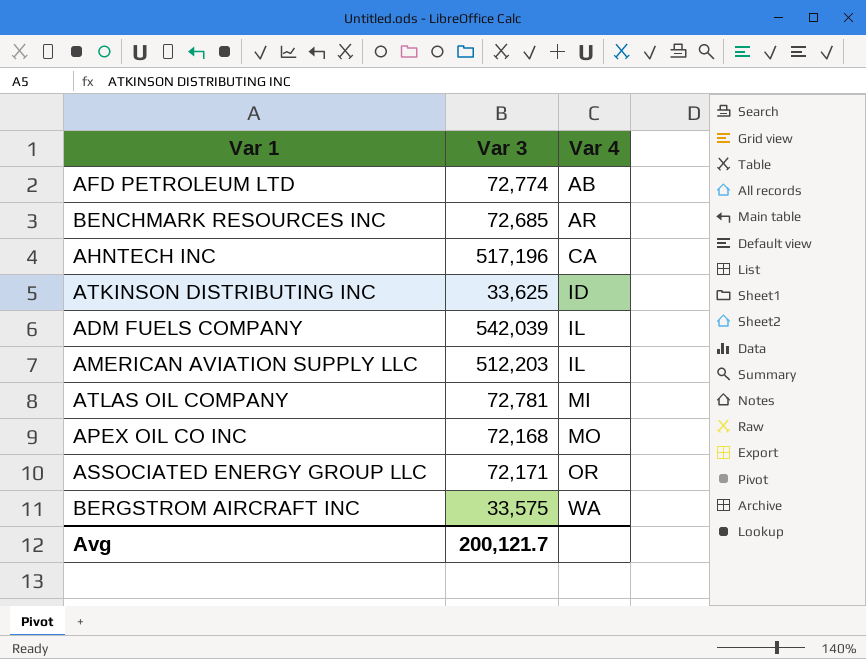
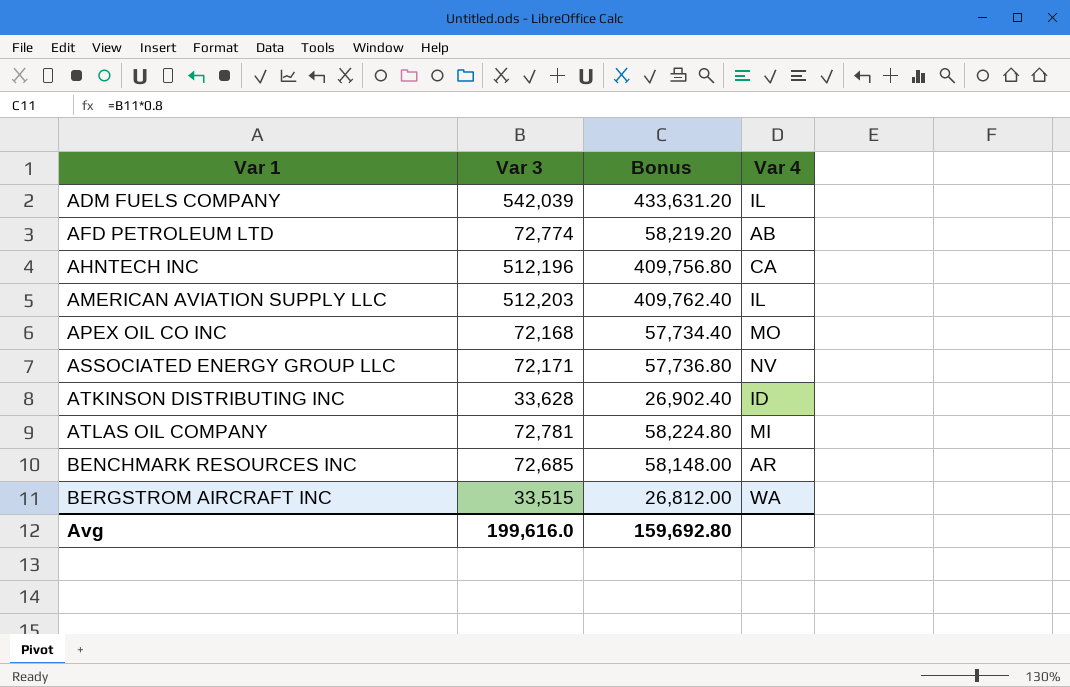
row order: Var 4 ascending -> Var 1 ascending
column Bonus | formula: none -> [Var 3] * 0.8
AHNTECH INC | Var 3: 517,196 -> 512,196
ASSOCIATED ENERGY GROUP LLC | Var 4: OR -> NV
ATKINSON DISTRIBUTING INC | Var 3: 33,625 -> 33,628
BERGSTROM AIRCRAFT INC | Var 3: 33,575 -> 33,515
Avg | Var 3: 200,121.7 -> 199,616.0

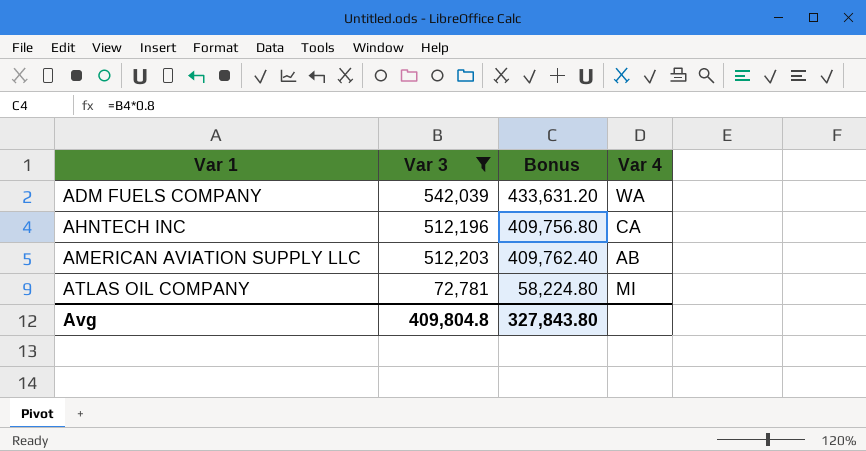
filter: none -> Var 3 >= 72,781
ADM FUELS COMPANY | Var 4: IL -> WA
AMERICAN AVIATION SUPPLY LLC | Var 4: IL -> AB
Avg | Var 3: 199,616.0 -> 409,804.8
Avg | Bonus: 159,692.80 -> 327,843.80

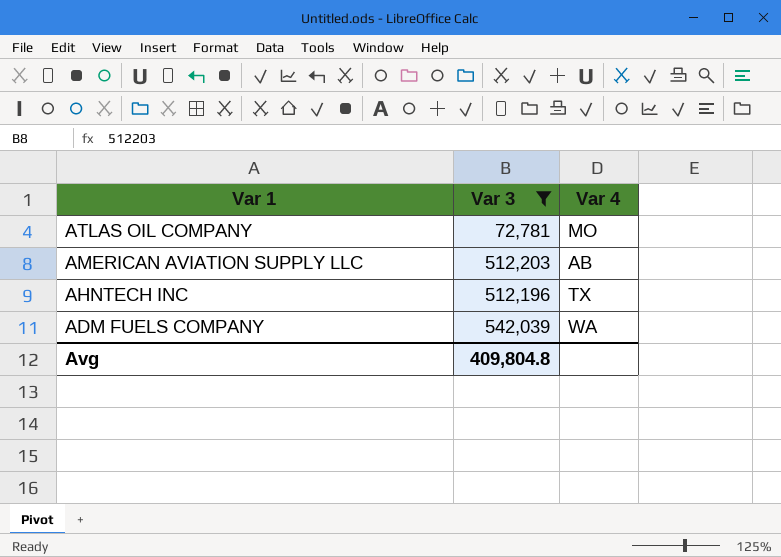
row order: Var 1 ascending -> Var 1 descending
column Bonus | formula: [Var 3] * 0.8 -> none
ATLAS OIL COMPANY | Var 4: MI -> MO
AHNTECH INC | Var 4: CA -> TX

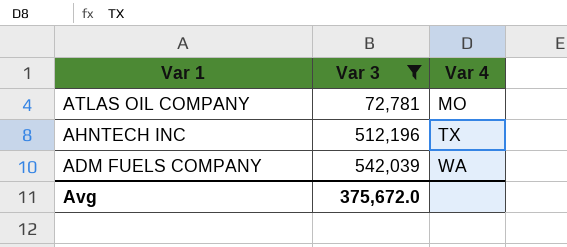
row AMERICAN AVIATION SUPPLY LLC: 512,203 | AB -> none
Avg | Var 3: 409,804.8 -> 375,672.0

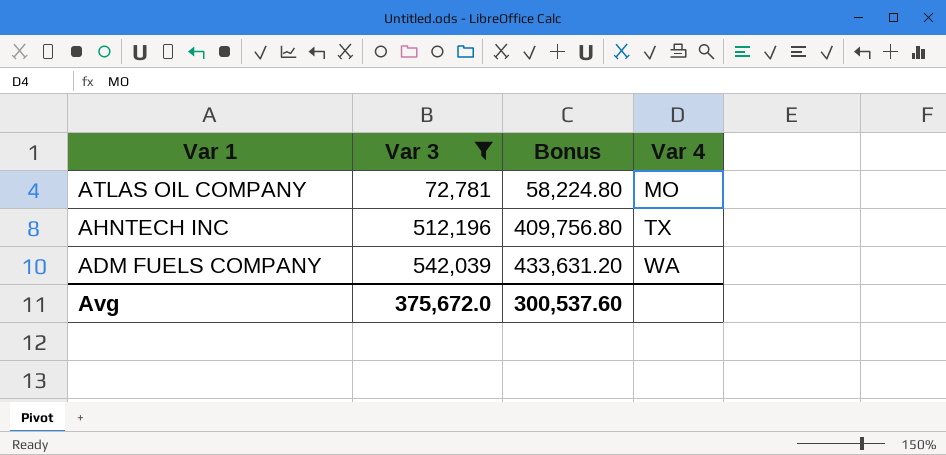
column Bonus | formula: none -> [Var 3] * 0.8

